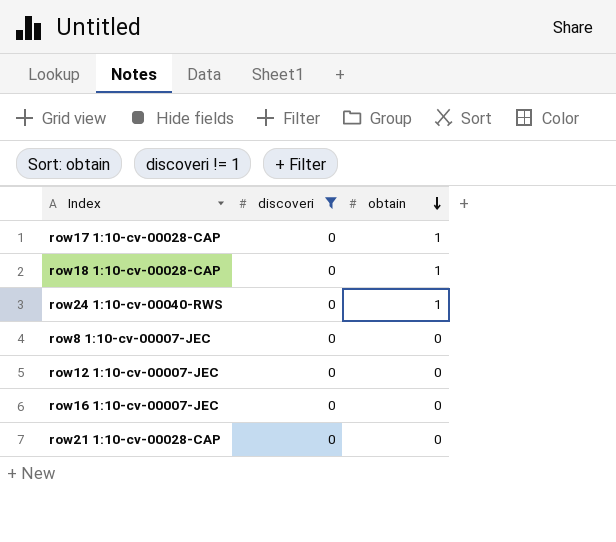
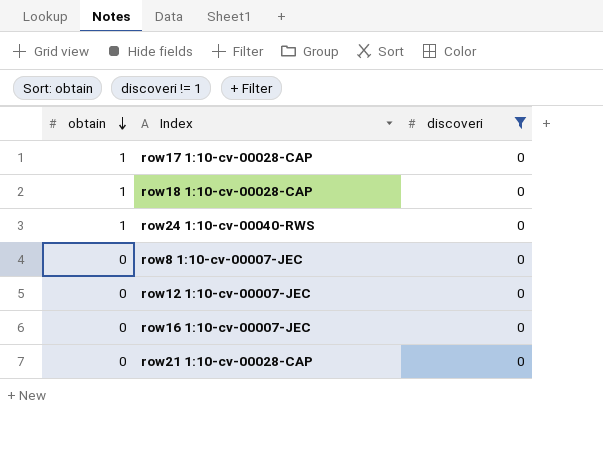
column obtain | position: 3 -> 1

